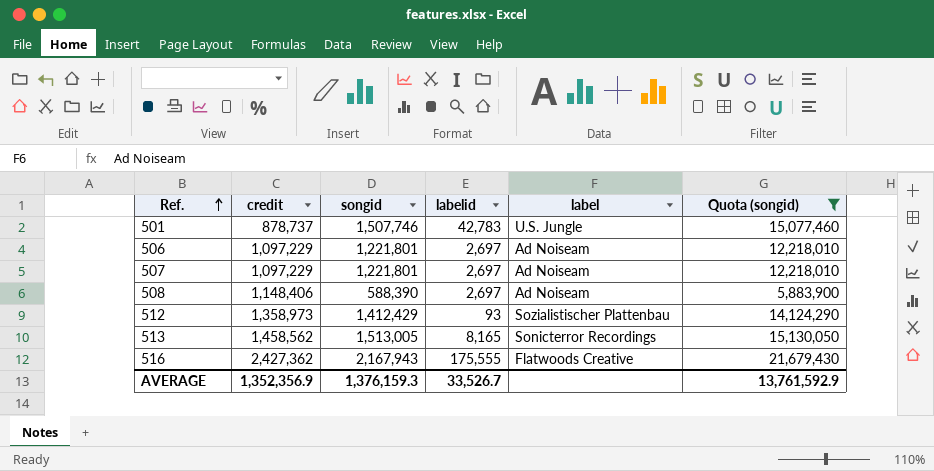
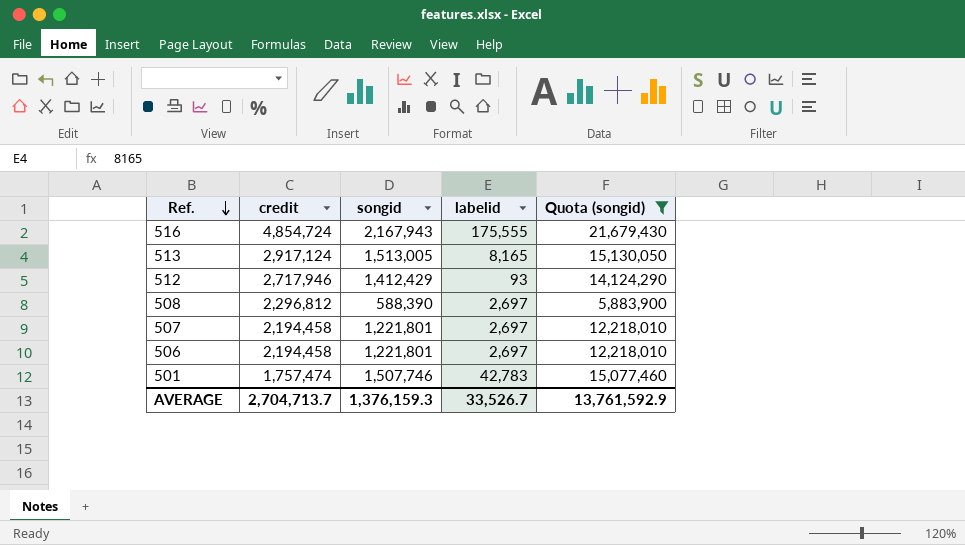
row order: Ref. ascending -> Ref. descending
column label | position: 5 -> none
516 | credit: 2,427,362 -> 4,854,724
513 | credit: 1,458,562 -> 2,917,124
512 | credit: 1,358,973 -> 2,717,946
508 | credit: 1,148,406 -> 2,296,812
507 | credit: 1,097,229 -> 2,194,458
506 | credit: 1,097,229 -> 2,194,458
501 | credit: 878,737 -> 1,757,474
AVERAGE | credit: 1,352,356.9 -> 2,704,713.7

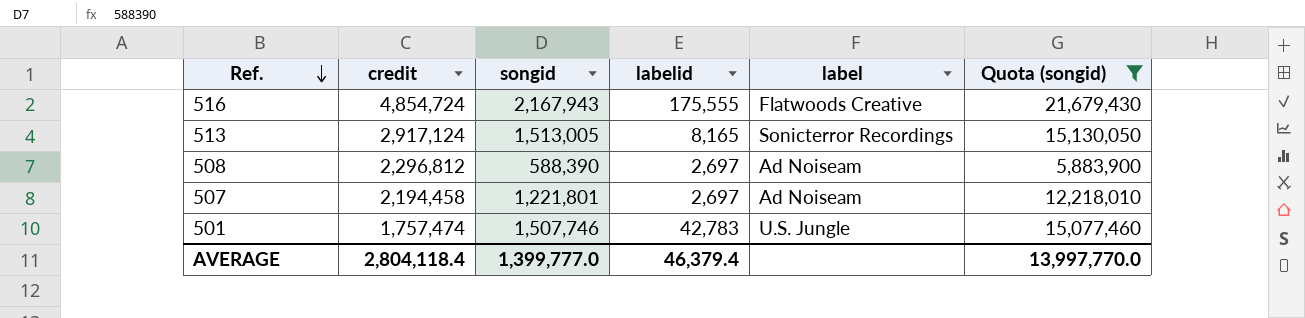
column label | position: none -> 5
row 512: 2,717,946 | 1,412,429 | 93 | 14,124,290 -> none
row 506: 2,194,458 | 1,221,801 | 2,697 | 12,218,010 -> none
AVERAGE | credit: 2,704,713.7 -> 2,804,118.4
AVERAGE | songid: 1,376,159.3 -> 1,399,777.0
AVERAGE | labelid: 33,526.7 -> 46,379.4
AVERAGE | Quota (songid): 13,761,592.9 -> 13,997,770.0

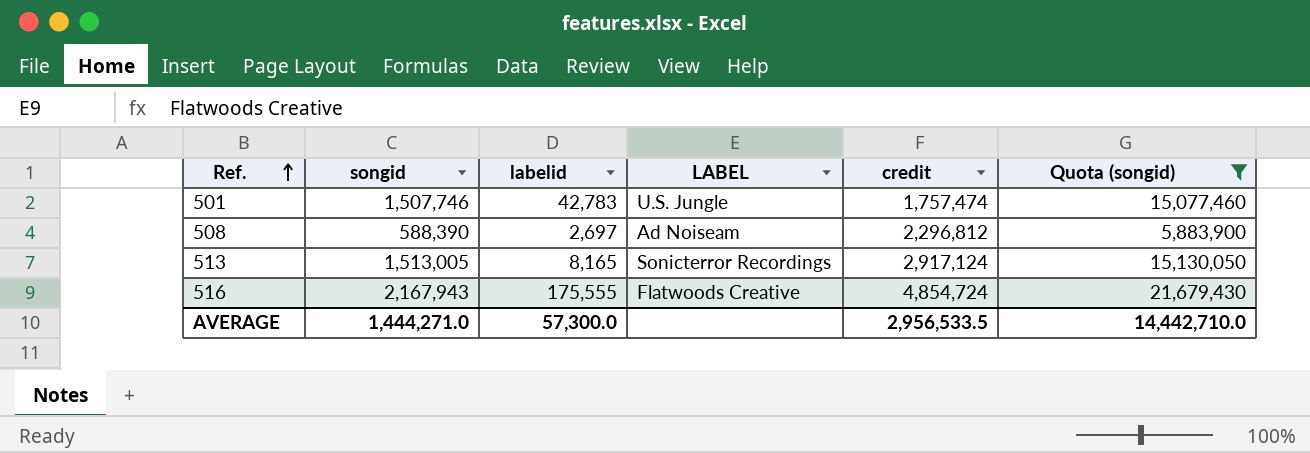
row order: Ref. descending -> Ref. ascending
column name: label -> LABEL
column credit | position: 2 -> 5
row 507: 2,194,458 | 1,221,801 | 2,697 | Ad Noiseam | 12,218,010 -> none
AVERAGE | songid: 1,399,777.0 -> 1,444,271.0
AVERAGE | labelid: 46,379.4 -> 57,300.0
AVERAGE | credit: 2,804,118.4 -> 2,956,533.5
AVERAGE | Quota (songid): 13,997,770.0 -> 14,442,710.0

